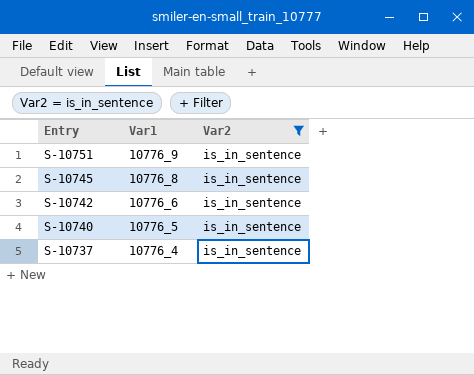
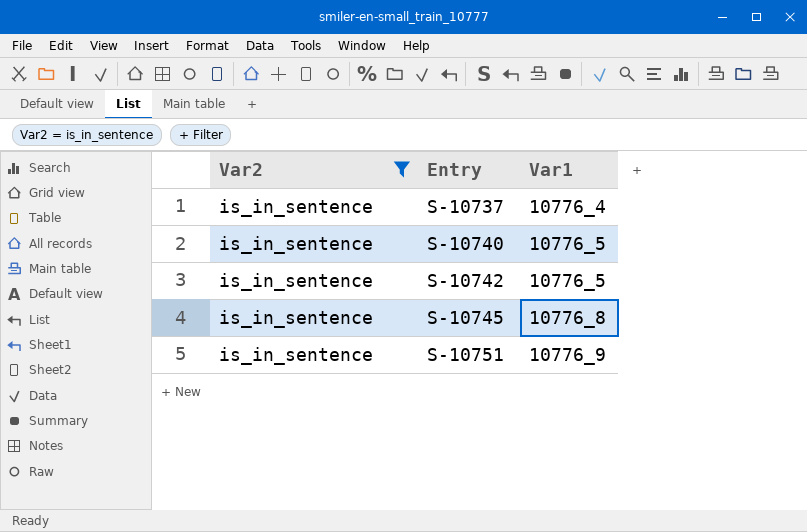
row order: Entry descending -> Entry ascending
column Var2 | position: 3 -> 1
S-10742 | Var1: 10776_6 -> 10776_5

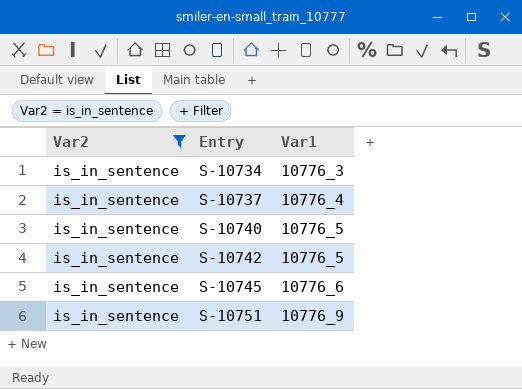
row S-10734: none -> is_in_sentence | 10776_3
S-10745 | Var1: 10776_8 -> 10776_6

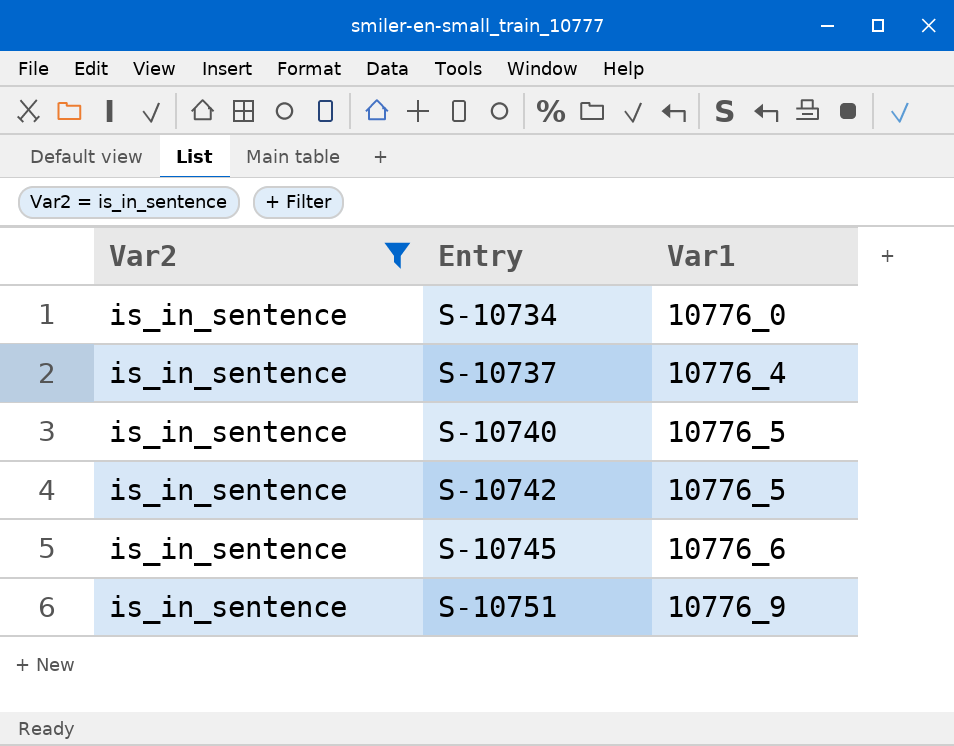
S-10734 | Var1: 10776_3 -> 10776_0

